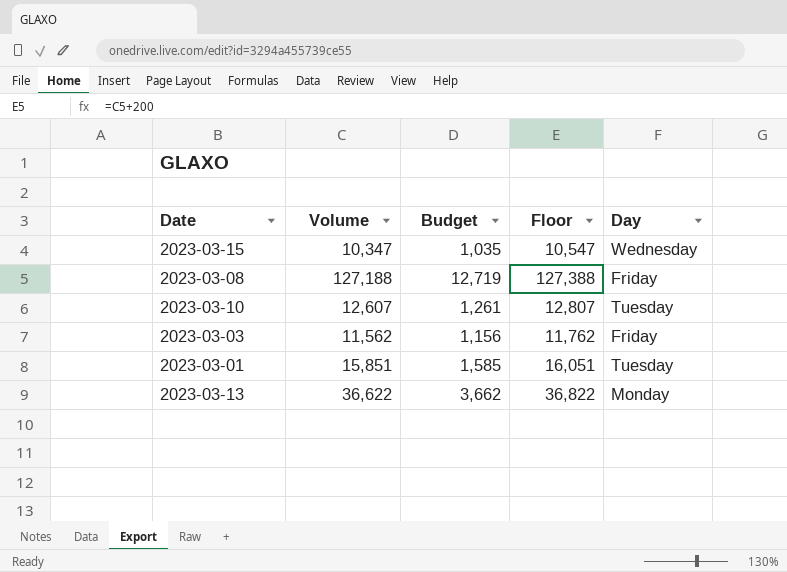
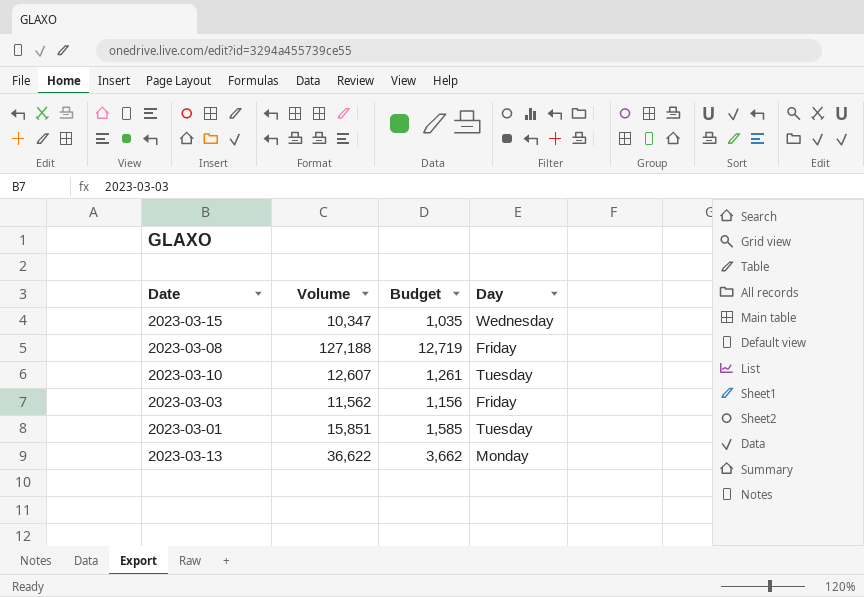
column Floor | formula: [Volume] + 200 -> none

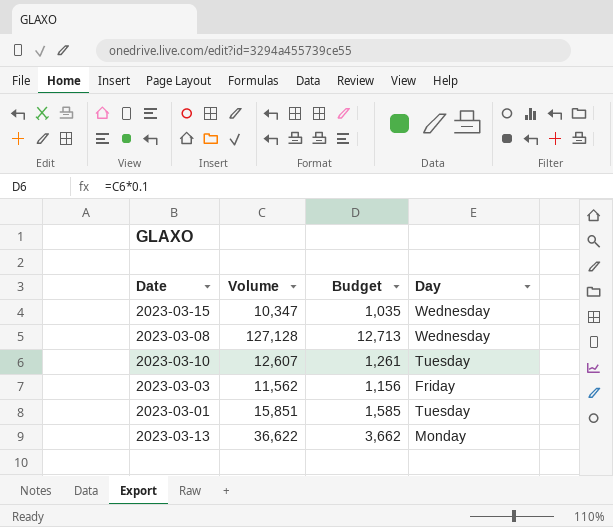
2023-03-08 | Volume: 127,188 -> 127,128
2023-03-08 | Budget: 12,719 -> 12,713
2023-03-08 | Day: Friday -> Wednesday

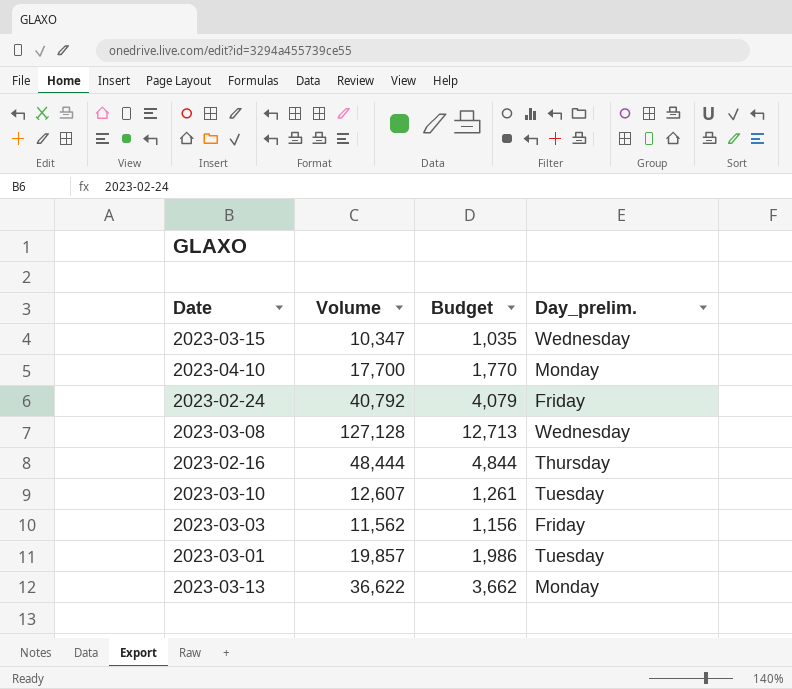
column name: Day -> Day_prelim.
row 2023-04-10: none -> 17,700 | 1,770 | Monday
row 2023-02-24: none -> 40,792 | 4,079 | Friday
row 2023-02-16: none -> 48,444 | 4,844 | Thursday
2023-03-01 | Volume: 15,851 -> 19,857
2023-03-01 | Budget: 1,585 -> 1,986

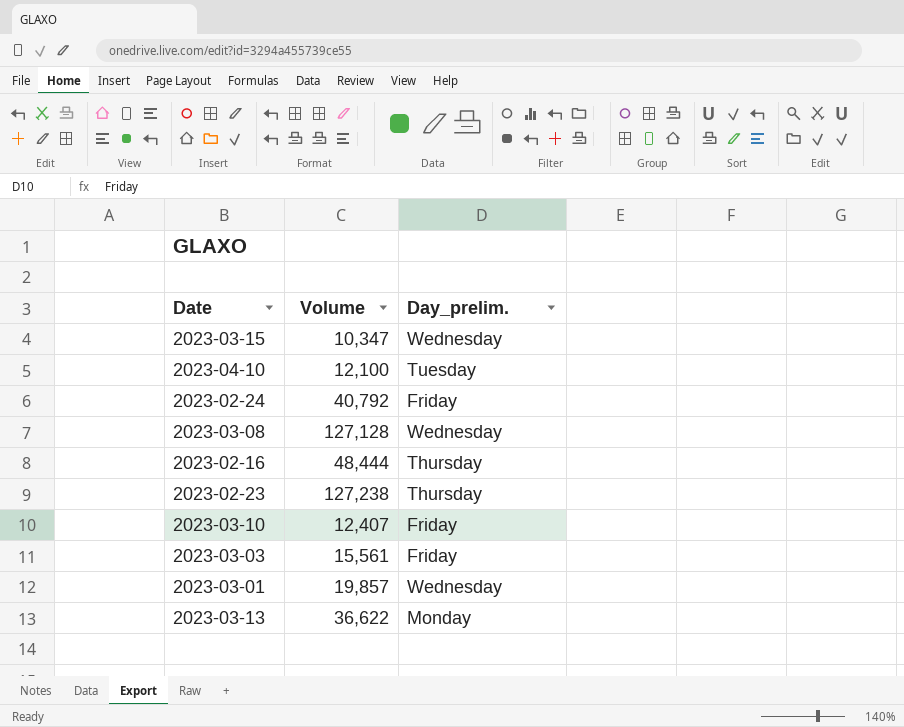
column Budget | formula: [Volume] * 0.1 -> none
2023-04-10 | Volume: 17,700 -> 12,100
2023-04-10 | Day_prelim.: Monday -> Tuesday
row 2023-02-23: none -> 127,238 | Thursday
2023-03-10 | Volume: 12,607 -> 12,407
2023-03-10 | Day_prelim.: Tuesday -> Friday
2023-03-03 | Volume: 11,562 -> 15,561
2023-03-01 | Day_prelim.: Tuesday -> Wednesday

